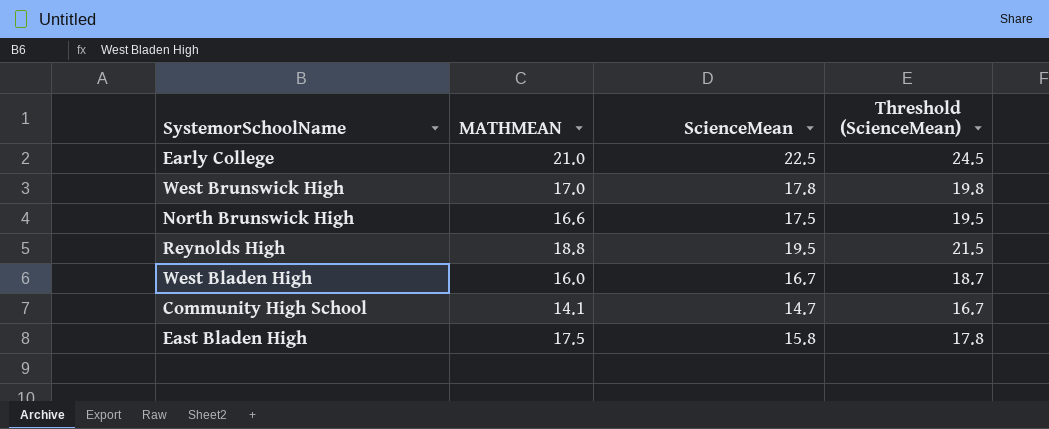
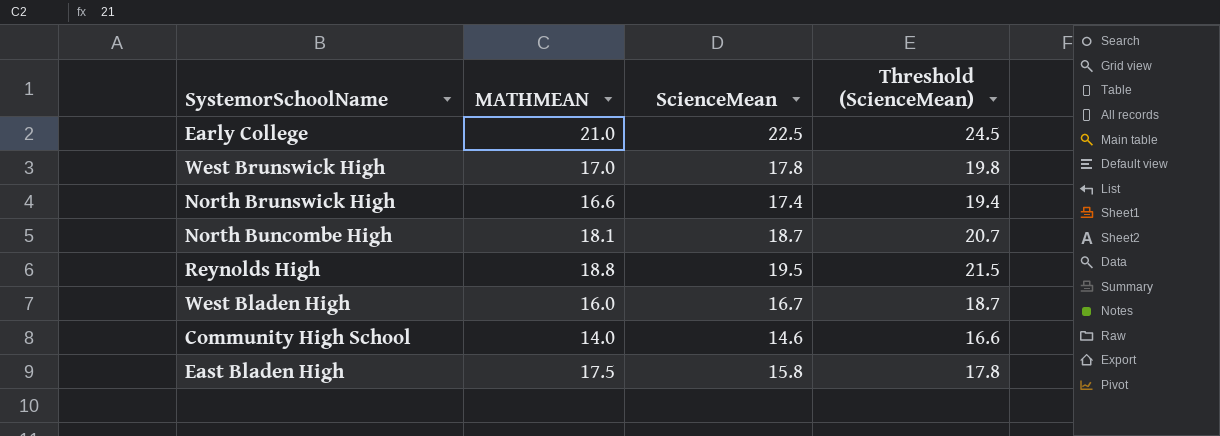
North Brunswick High | ScienceMean: 17.5 -> 17.4
North Brunswick High | Threshold (ScienceMean): 19.5 -> 19.4
row North Buncombe High: none -> 18.1 | 18.7 | 20.7
Community High School | MATHMEAN: 14.1 -> 14.0
Community High School | ScienceMean: 14.7 -> 14.6
Community High School | Threshold (ScienceMean): 16.7 -> 16.6

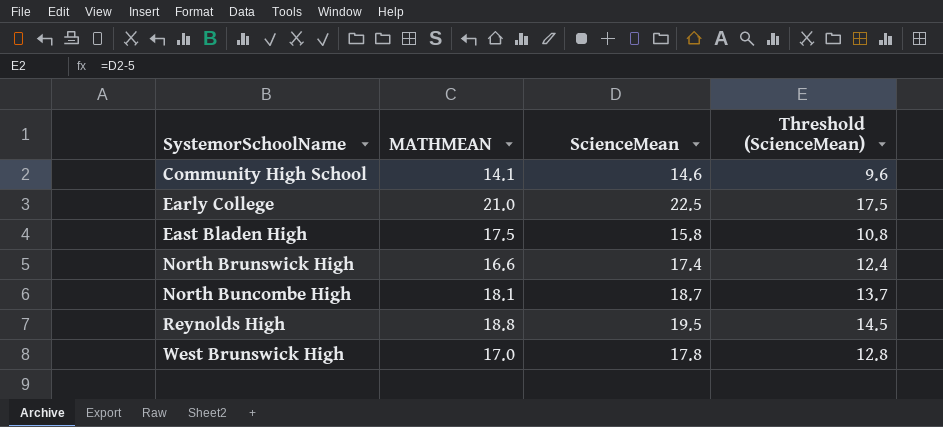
row order: none -> SystemorSchoolName ascending
column Threshold (ScienceMean) | formula: [ScienceMean] + 2 -> [ScienceMean] - 5
row West Bladen High: 16.0 | 16.7 | 18.7 -> none
Community High School | MATHMEAN: 14.0 -> 14.1

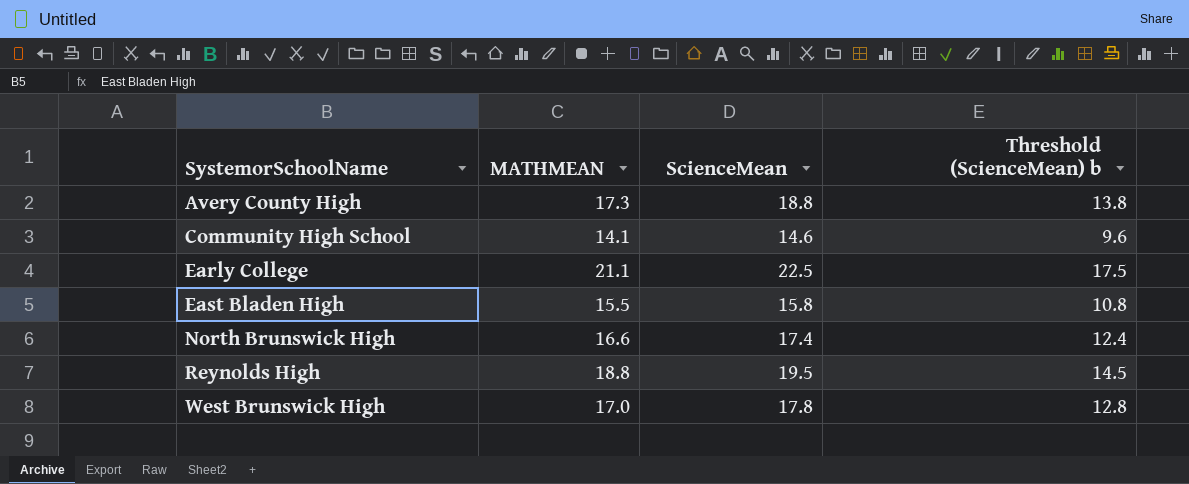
column name: Threshold (ScienceMean) -> Threshold (ScienceMean) b
row North Buncombe High: 18.1 | 18.7 | 13.7 -> none
row Avery County High: none -> 17.3 | 18.8 | 13.8
Early College | MATHMEAN: 21.0 -> 21.1
East Bladen High | MATHMEAN: 17.5 -> 15.5

